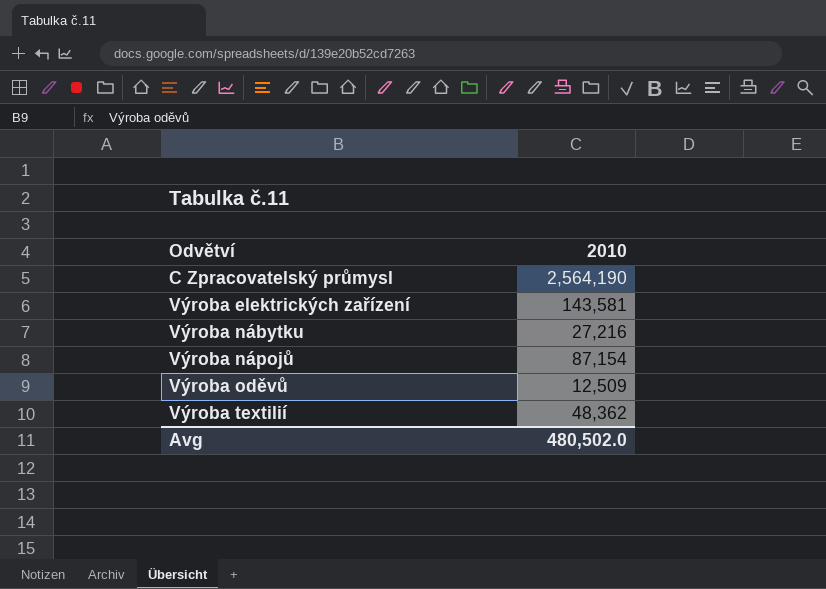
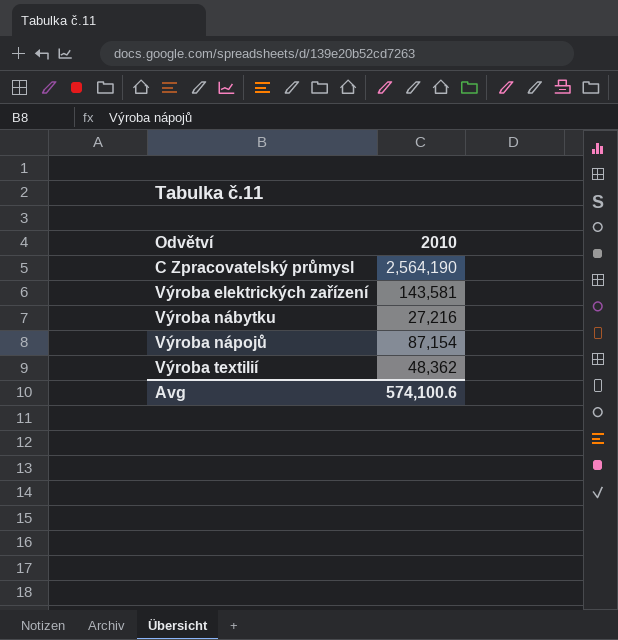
row Výroba oděvů: 12,509 -> none
Avg | 2010: 480,502.0 -> 574,100.6

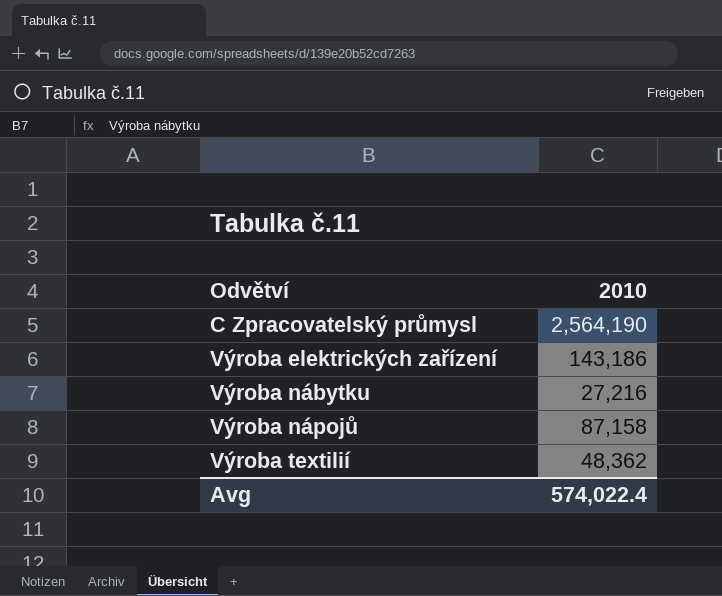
Výroba elektrických zařízení | 2010: 143,581 -> 143,186
Výroba nápojů | 2010: 87,154 -> 87,158
Avg | 2010: 574,100.6 -> 574,022.4

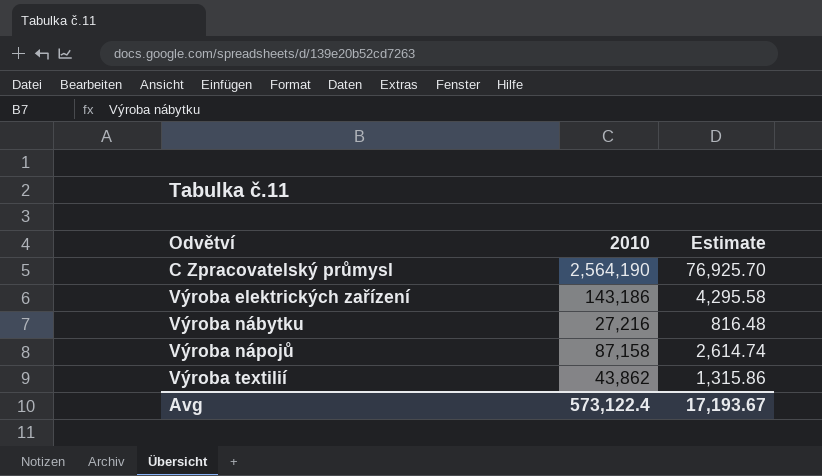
column Estimate | formula: none -> [2010] * 0.03
Výroba textilií | 2010: 48,362 -> 43,862
Avg | 2010: 574,022.4 -> 573,122.4

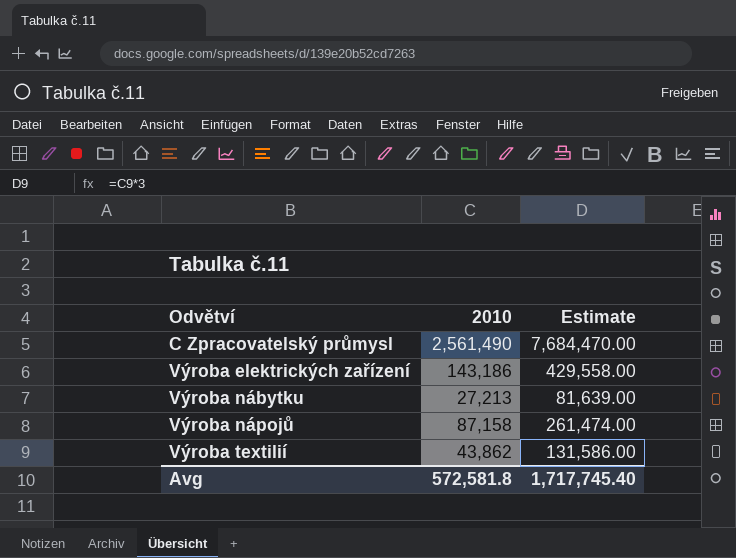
column Estimate | formula: [2010] * 0.03 -> [2010] * 3
C Zpracovatelský průmysl | 2010: 2,564,190 -> 2,561,490
Výroba nábytku | 2010: 27,216 -> 27,213
Avg | 2010: 573,122.4 -> 572,581.8
Avg | Estimate: 17,193.67 -> 1,717,745.40

